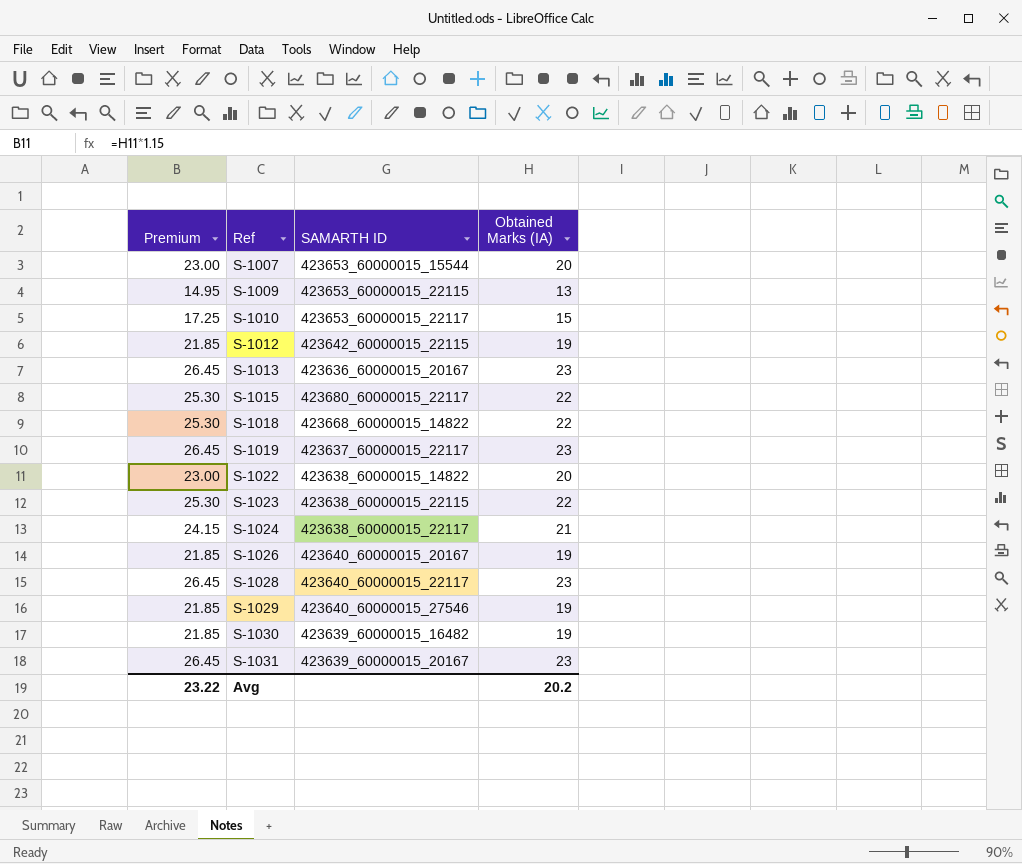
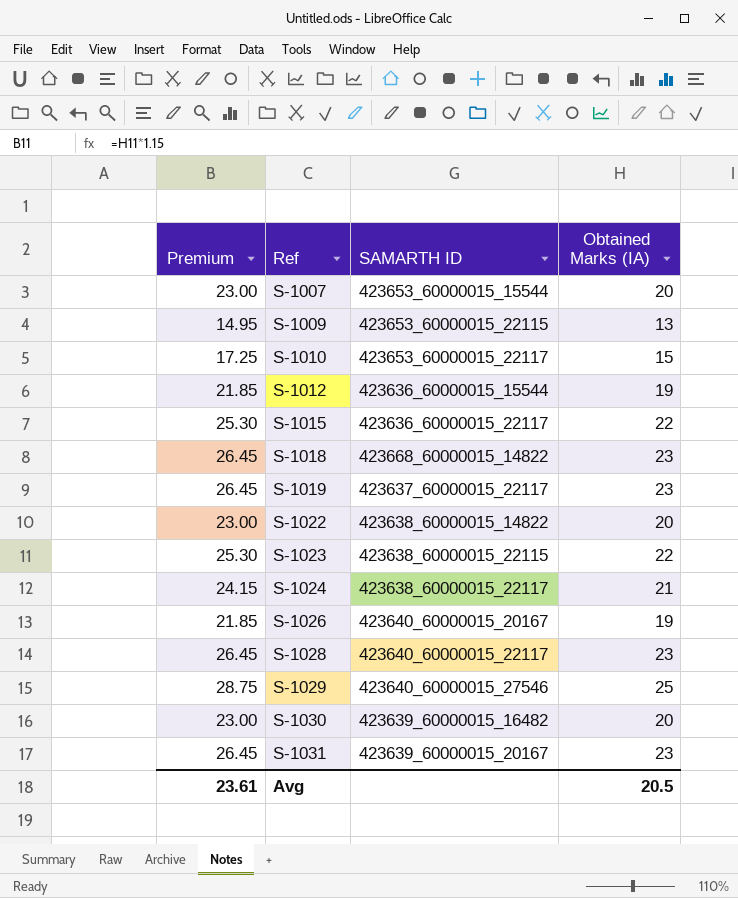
row S-1013: 26.45 | 423636_60000015_20167 | 23 -> none
S-1012 | SAMARTH ID: 423642_60000015_22115 -> 423636_60000015_15544
S-1015 | SAMARTH ID: 423680_60000015_22117 -> 423636_60000015_22117
S-1018 | Premium: 25.30 -> 26.45
S-1018 | Obtained Marks (IA): 22 -> 23
S-1029 | Premium: 21.85 -> 28.75
S-1029 | Obtained Marks (IA): 19 -> 25
S-1030 | Premium: 21.85 -> 23.00
S-1030 | Obtained Marks (IA): 19 -> 20
Avg | Premium: 23.22 -> 23.61
Avg | Obtained Marks (IA): 20.2 -> 20.5

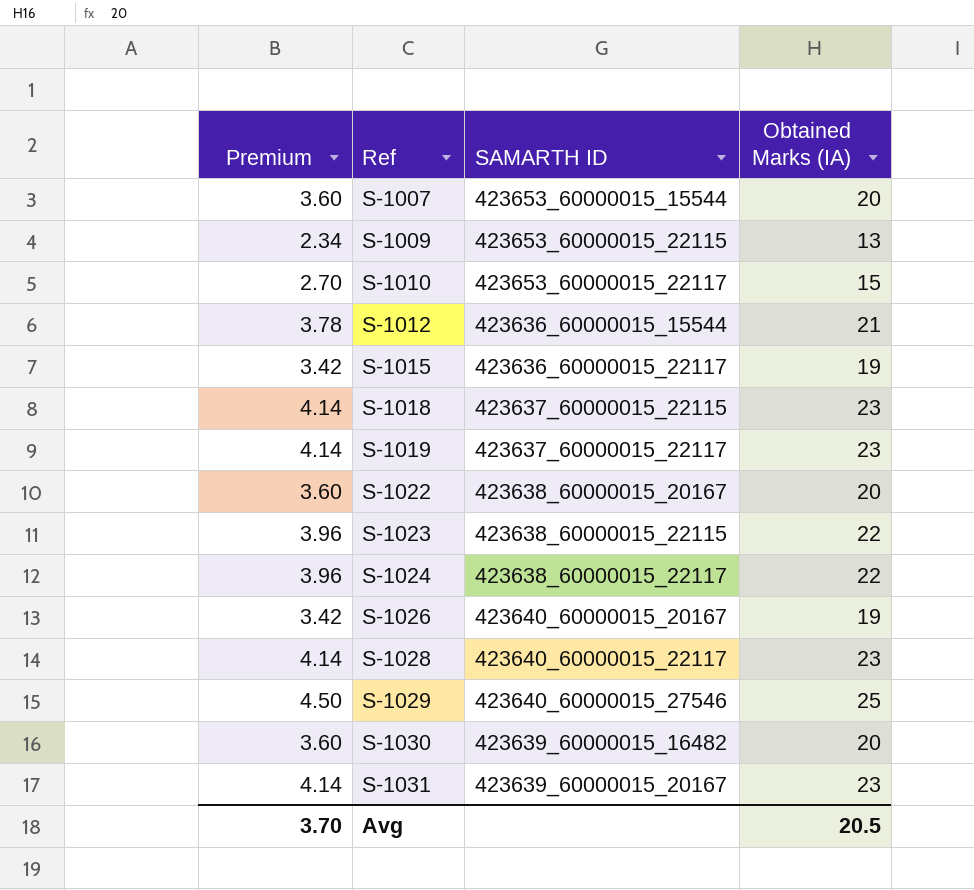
column Premium | formula: [Obtained Marks (IA)] * 1.15 -> [Obtained Marks (IA)] * 0.18
S-1012 | Obtained Marks (IA): 19 -> 21
S-1015 | Obtained Marks (IA): 22 -> 19
S-1018 | SAMARTH ID: 423668_60000015_14822 -> 423637_60000015_22115
S-1022 | SAMARTH ID: 423638_60000015_14822 -> 423638_60000015_20167
S-1024 | Obtained Marks (IA): 21 -> 22
Avg | Premium: 23.61 -> 3.70

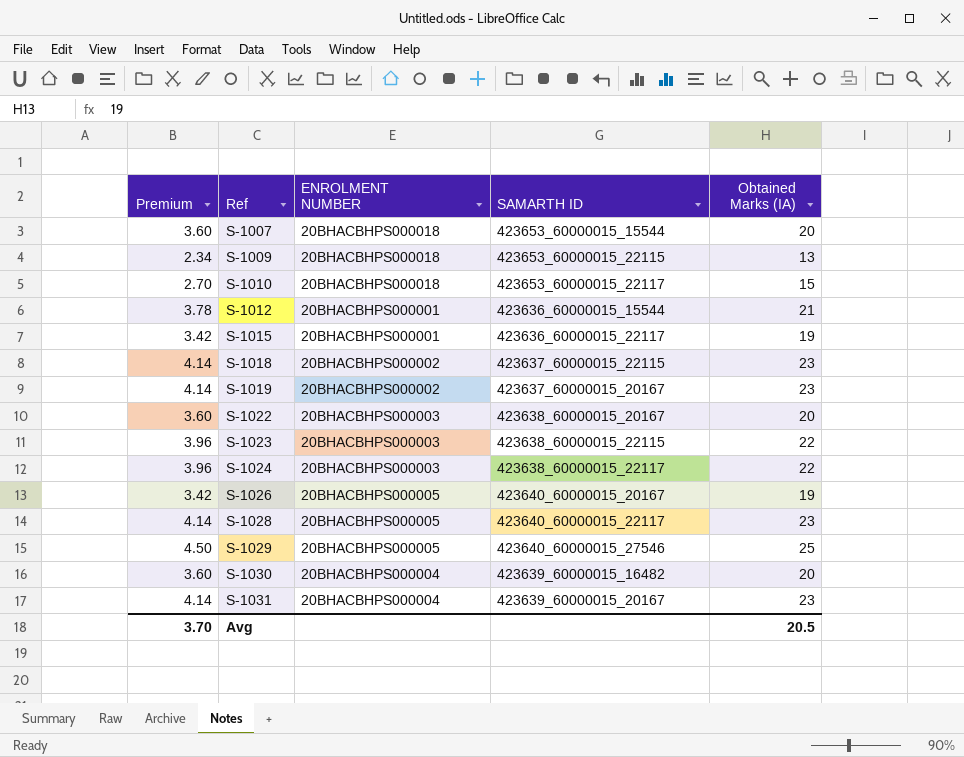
column ENROLMENT NUMBER | position: none -> 3
S-1019 | SAMARTH ID: 423637_60000015_22117 -> 423637_60000015_20167

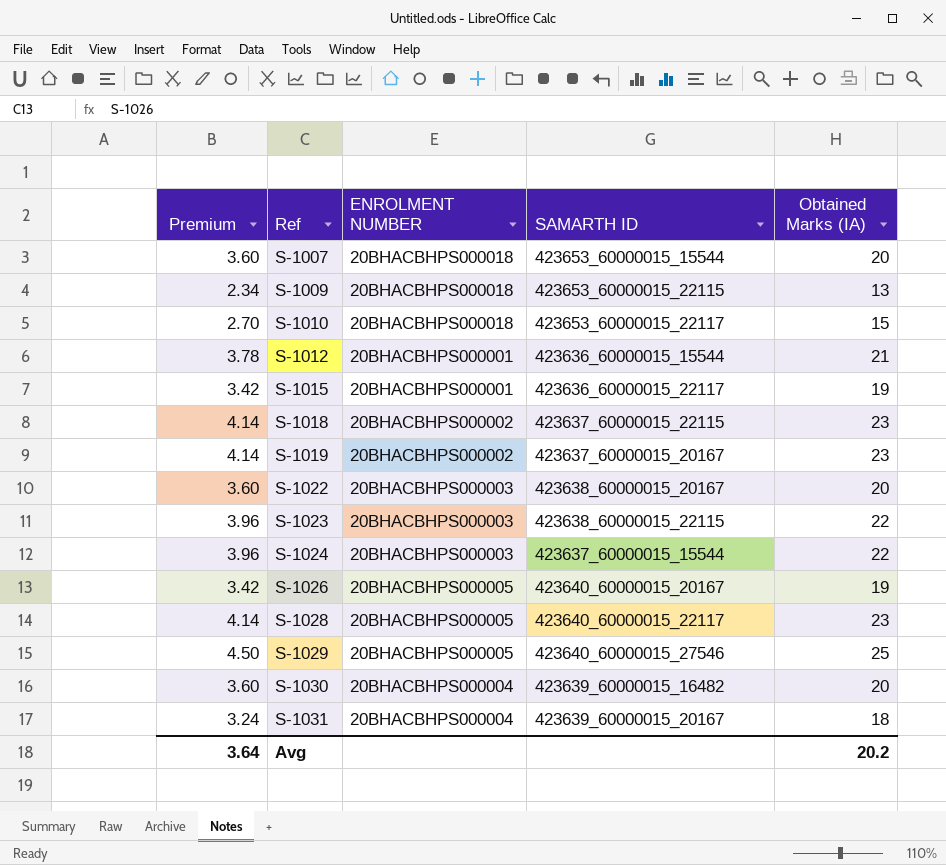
S-1024 | SAMARTH ID: 423638_60000015_22117 -> 423637_60000015_15544
S-1031 | Premium: 4.14 -> 3.24
S-1031 | Obtained Marks (IA): 23 -> 18
Avg | Premium: 3.70 -> 3.64
Avg | Obtained Marks (IA): 20.5 -> 20.2

